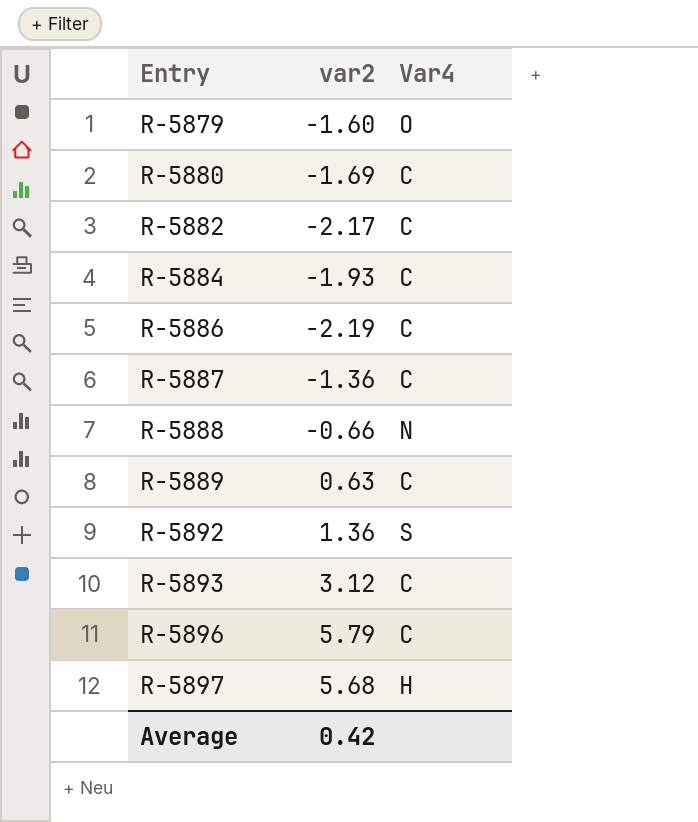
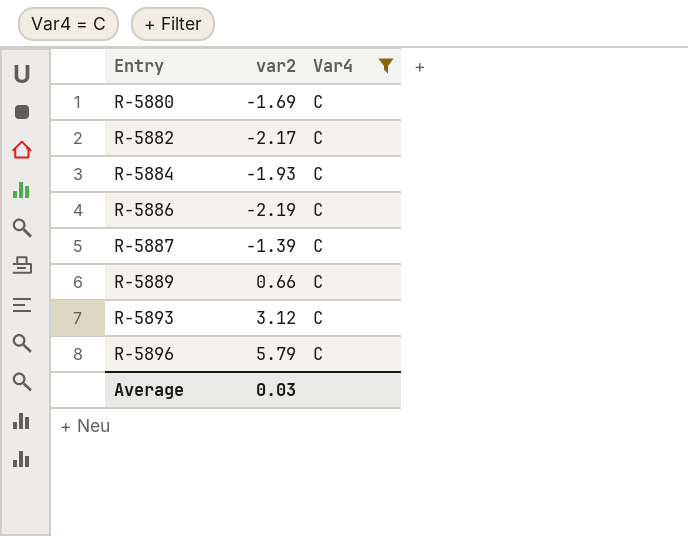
filter: none -> Var4 = C
R-5887 | var2: -1.36 -> -1.39
R-5889 | var2: 0.63 -> 0.66
Average | var2: 0.42 -> 0.03

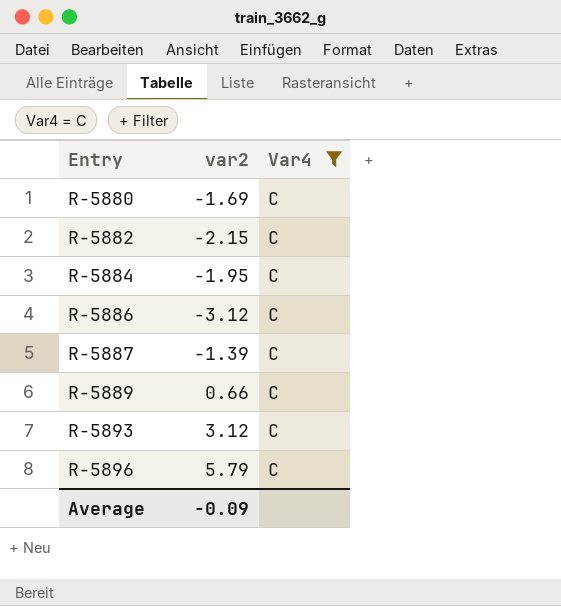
R-5882 | var2: -2.17 -> -2.15
R-5884 | var2: -1.93 -> -1.95
R-5886 | var2: -2.19 -> -3.12
Average | var2: 0.03 -> -0.09

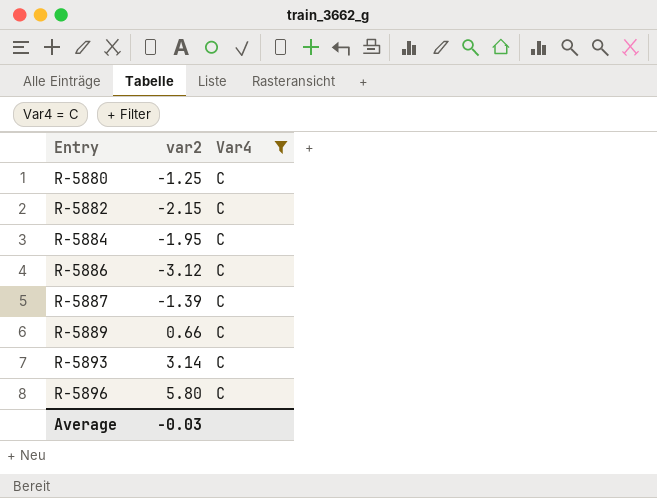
R-5880 | var2: -1.69 -> -1.25
R-5893 | var2: 3.12 -> 3.14
R-5896 | var2: 5.79 -> 5.80
Average | var2: -0.09 -> -0.03

